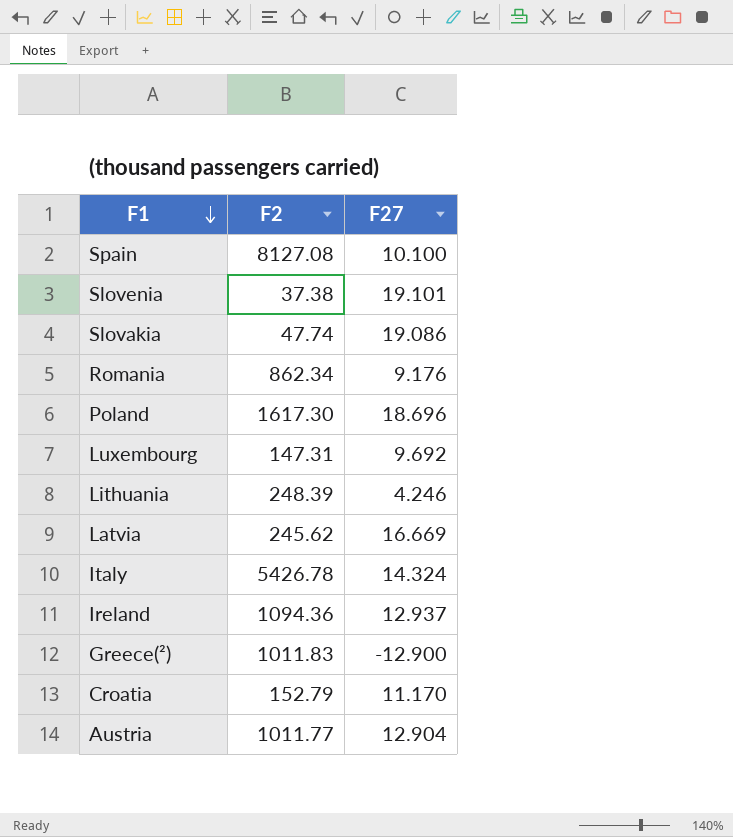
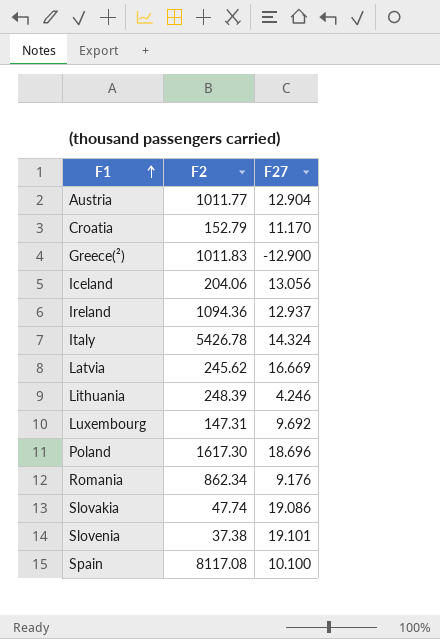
row order: F1 descending -> F1 ascending
row Iceland: none -> 204.06 | 13.056
Spain | F2: 8127.08 -> 8117.08

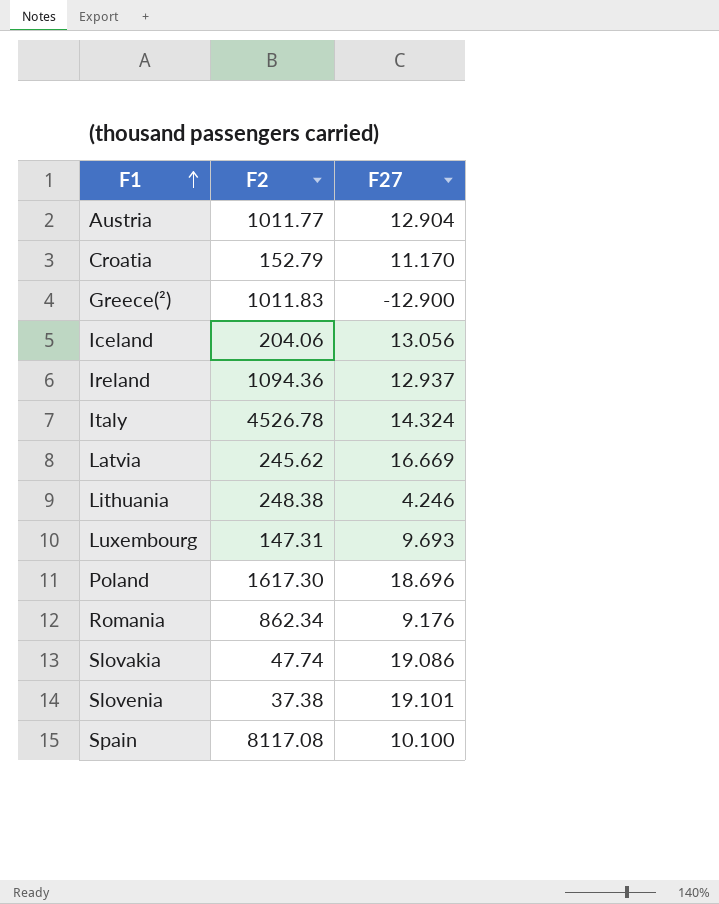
Italy | F2: 5426.78 -> 4526.78
Lithuania | F2: 248.39 -> 248.38
Luxembourg | F27: 9.692 -> 9.693

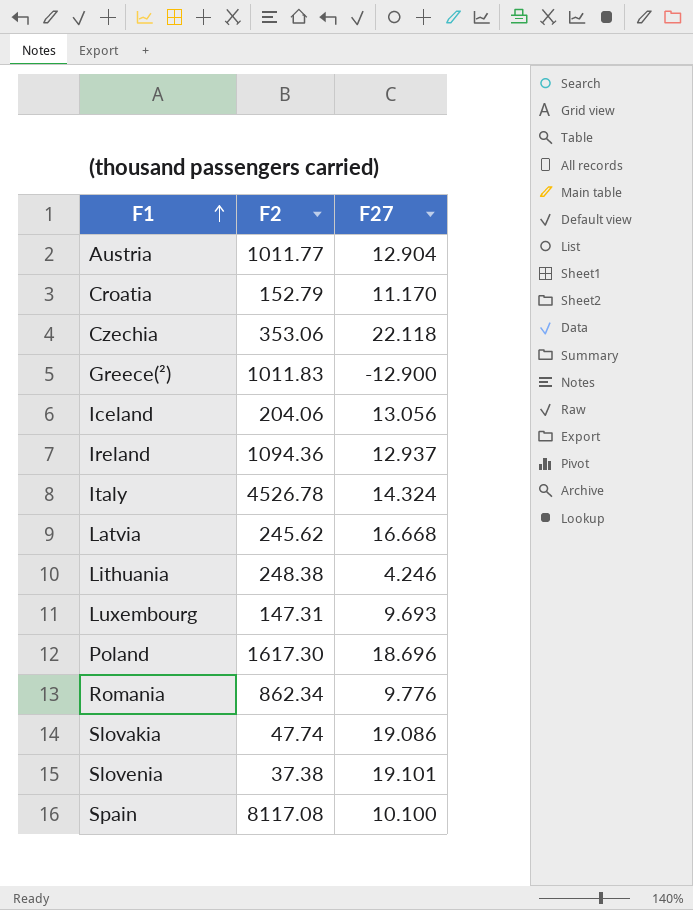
row Czechia: none -> 353.06 | 22.118
Latvia | F27: 16.669 -> 16.668
Romania | F27: 9.176 -> 9.776

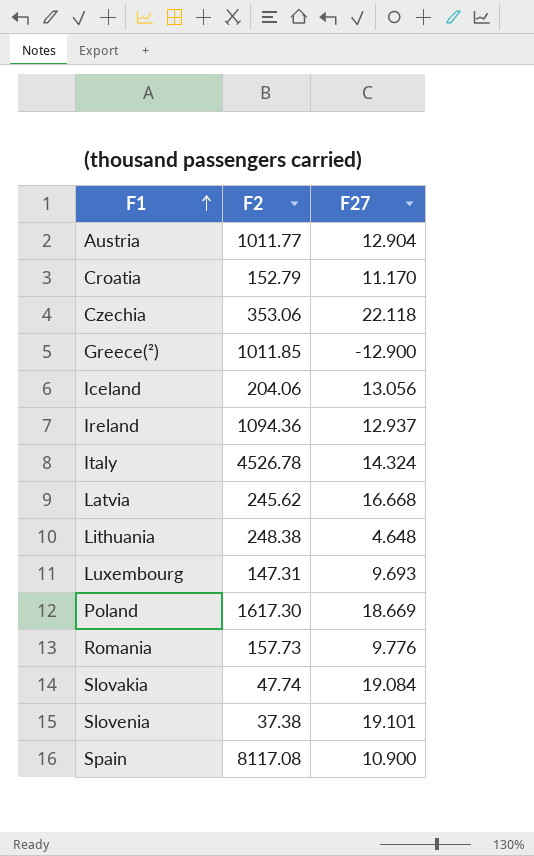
Greece(²) | F2: 1011.83 -> 1011.85
Lithuania | F27: 4.246 -> 4.648
Poland | F27: 18.696 -> 18.669
Romania | F2: 862.34 -> 157.73
Slovakia | F27: 19.086 -> 19.084
Spain | F27: 10.100 -> 10.900

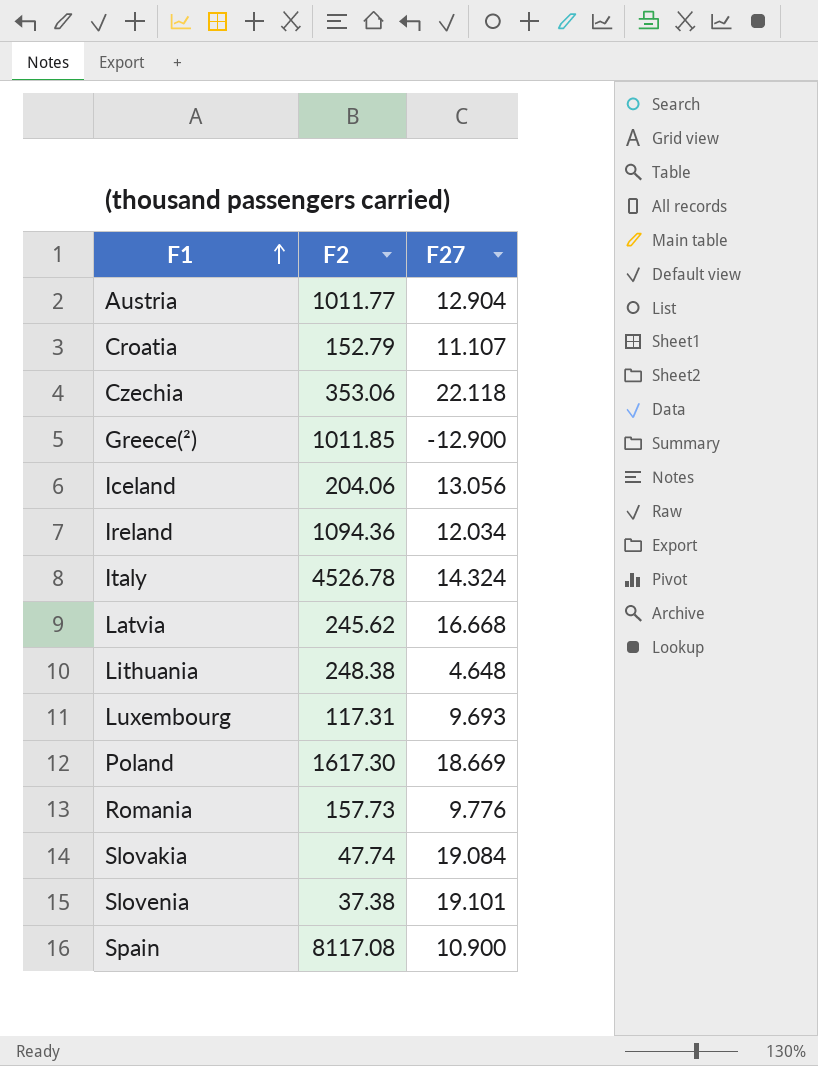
Croatia | F27: 11.170 -> 11.107
Ireland | F27: 12.937 -> 12.034
Luxembourg | F2: 147.31 -> 117.31

